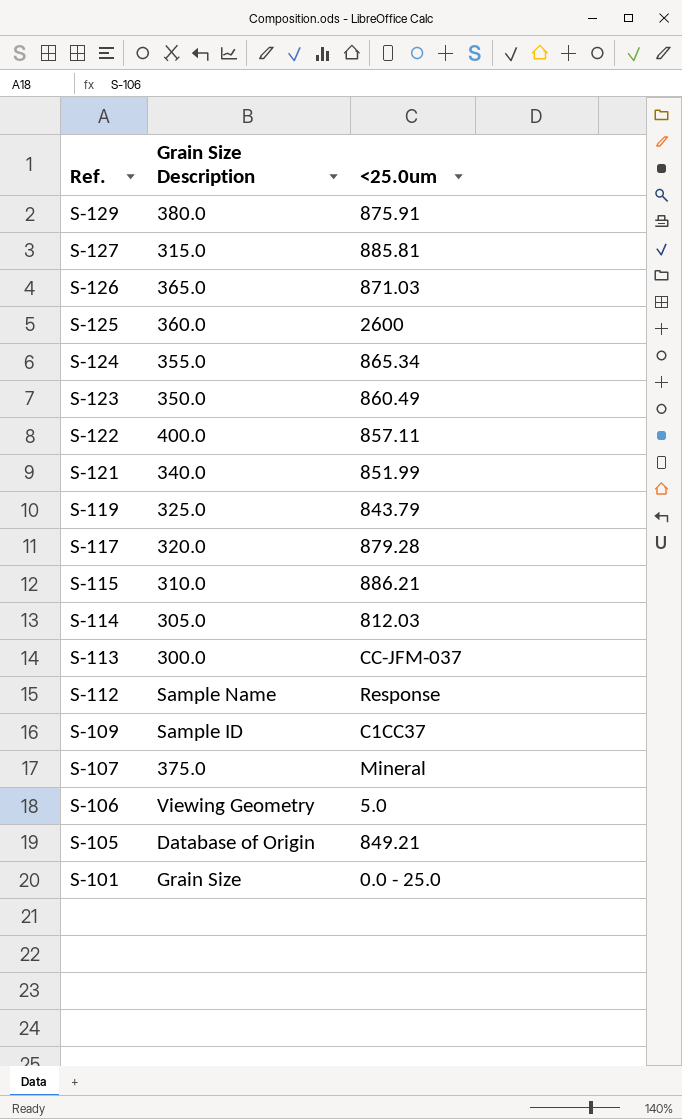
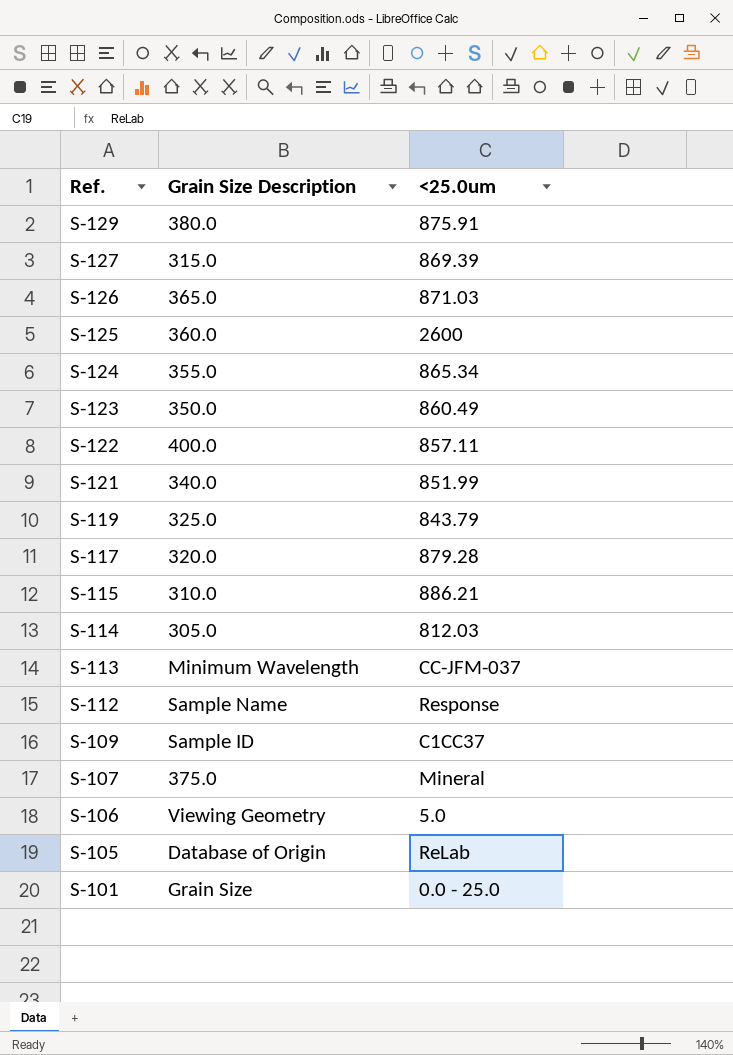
S-127 | <25.0um: 885.81 -> 869.39
S-113 | Grain Size Description: 300.0 -> Minimum Wavelength
S-105 | <25.0um: 849.21 -> ReLab

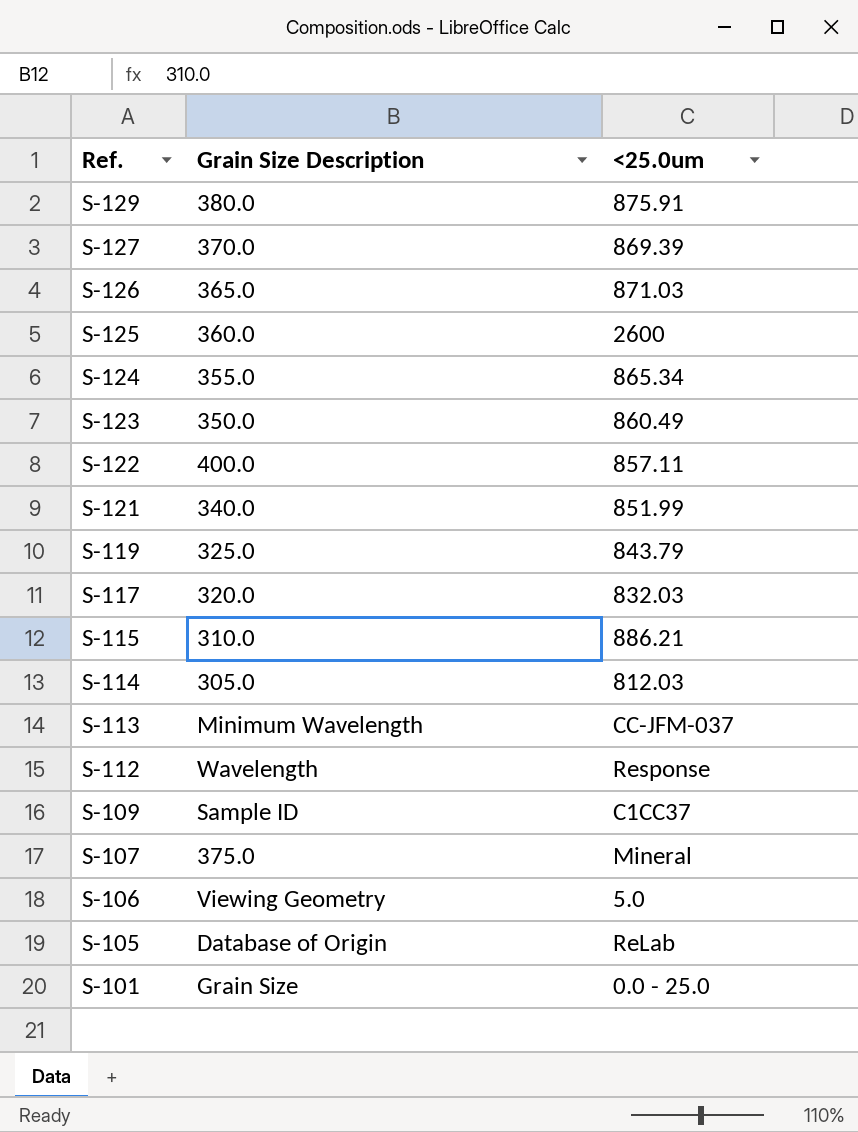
S-127 | Grain Size Description: 315.0 -> 370.0
S-117 | <25.0um: 879.28 -> 832.03
S-112 | Grain Size Description: Sample Name -> Wavelength

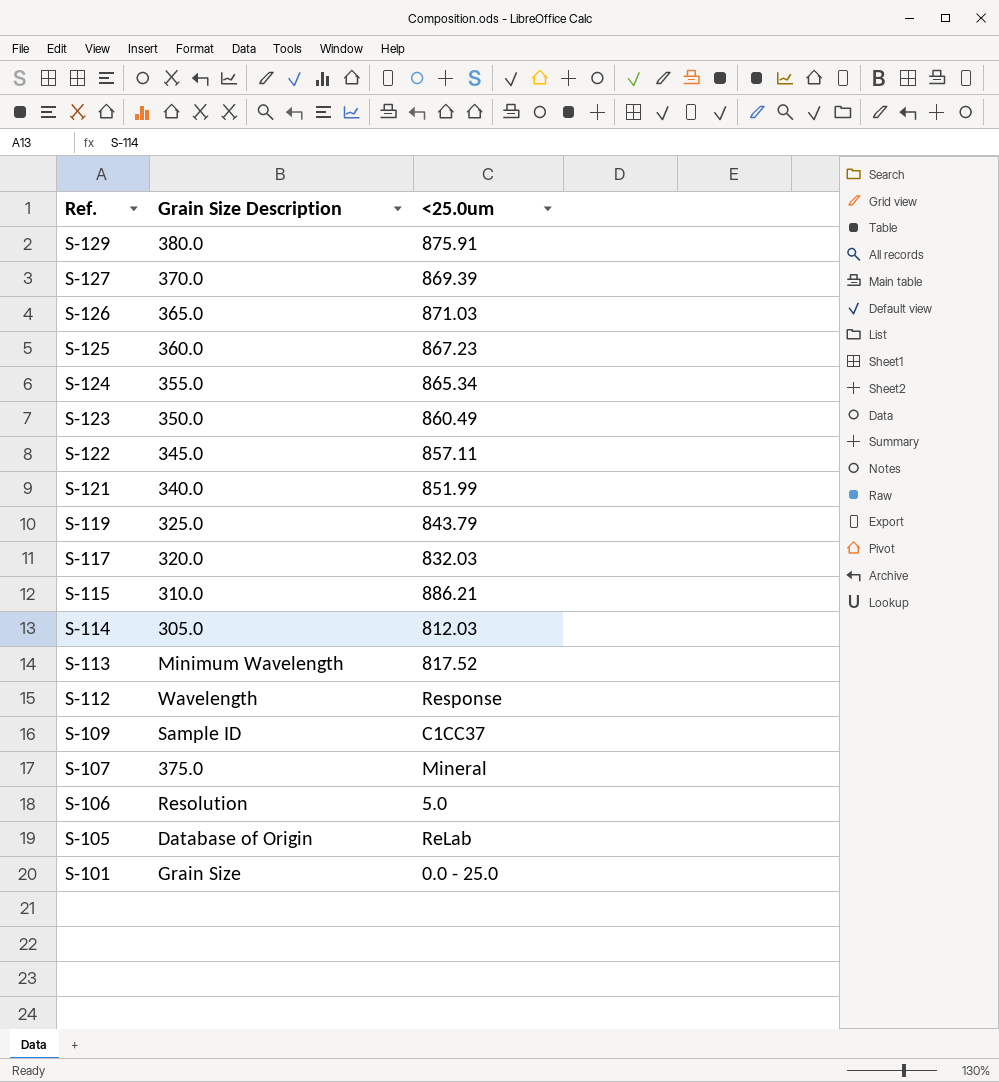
S-125 | <25.0um: 2600 -> 867.23
S-122 | Grain Size Description: 400.0 -> 345.0
S-113 | <25.0um: CC-JFM-037 -> 817.52
S-106 | Grain Size Description: Viewing Geometry -> Resolution

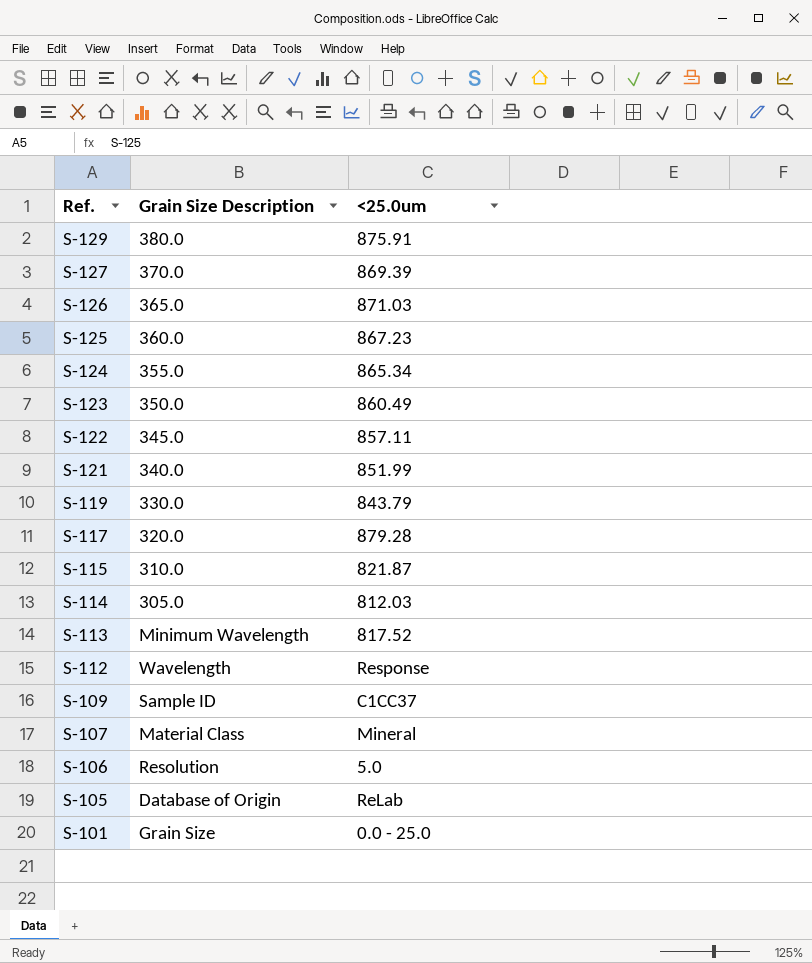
S-119 | Grain Size Description: 325.0 -> 330.0
S-117 | <25.0um: 832.03 -> 879.28
S-115 | <25.0um: 886.21 -> 821.87
S-107 | Grain Size Description: 375.0 -> Material Class

